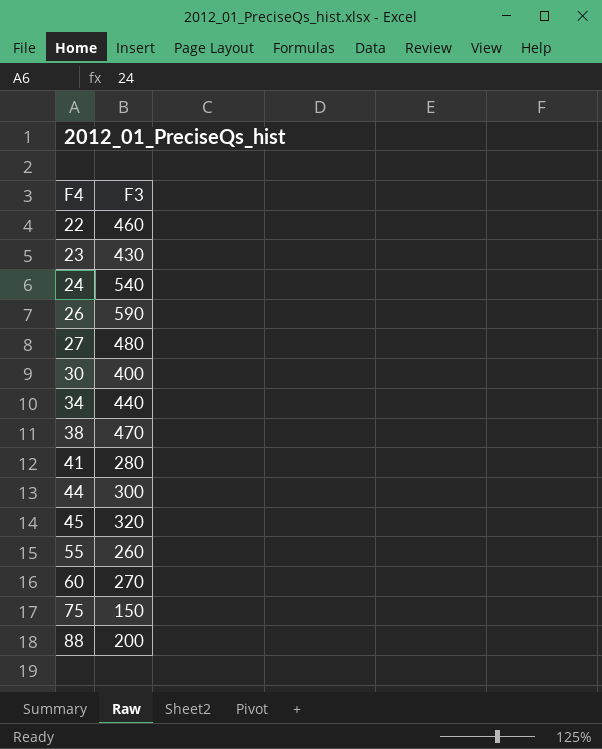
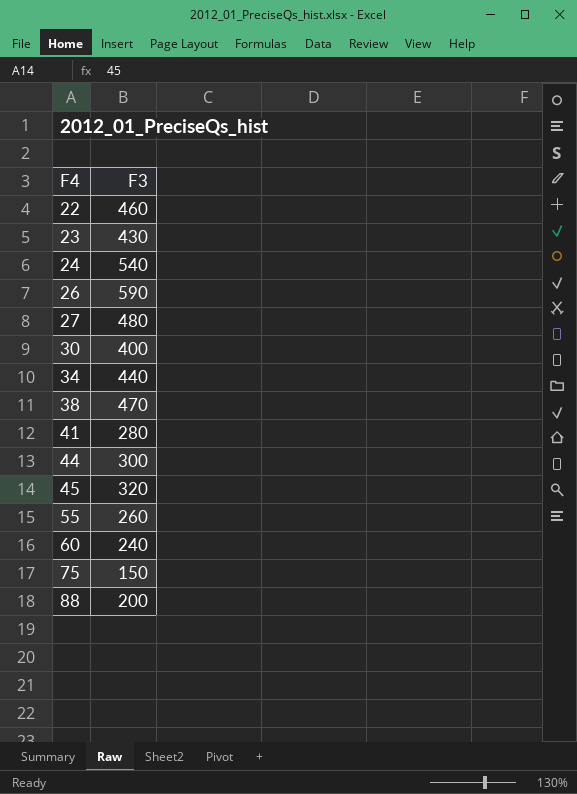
60 | F3: 270 -> 240

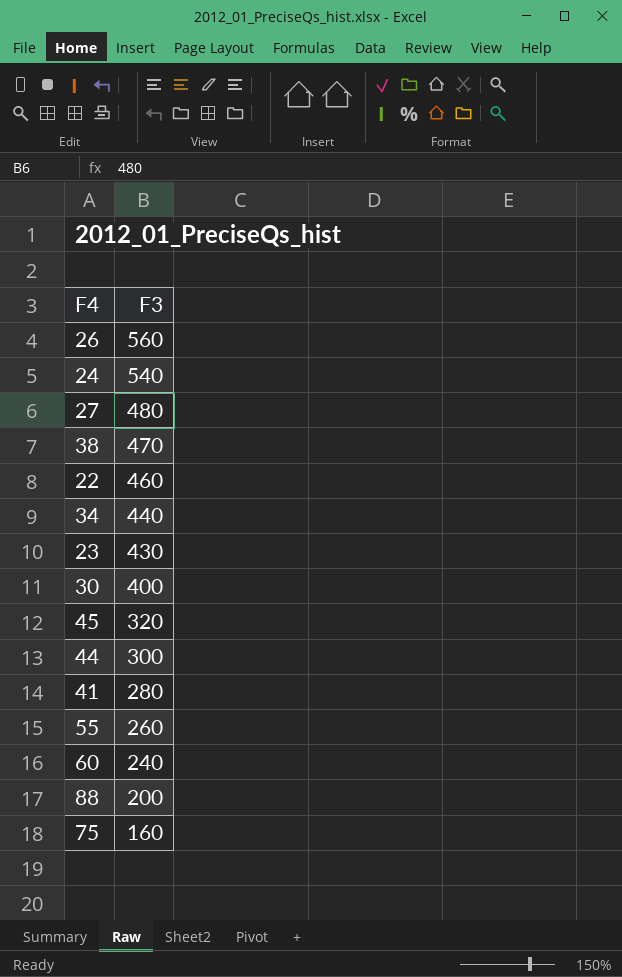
row order: F4 ascending -> F3 descending
26 | F3: 590 -> 560
75 | F3: 150 -> 160

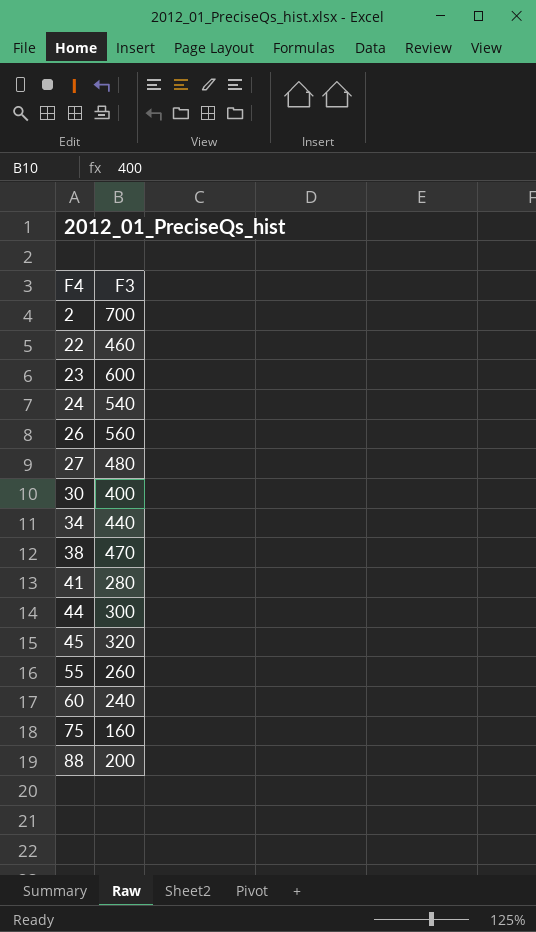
row order: F3 descending -> F4 ascending
row 2: none -> 700
23 | F3: 430 -> 600

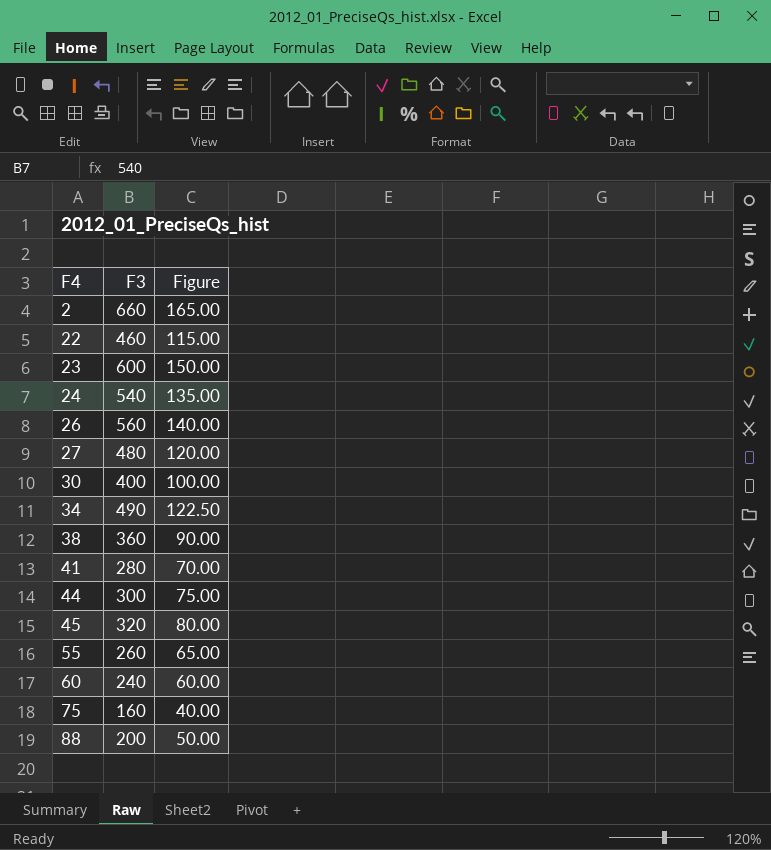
column Figure | formula: none -> [F3] * 0.25
2 | F3: 700 -> 660
34 | F3: 440 -> 490
38 | F3: 470 -> 360

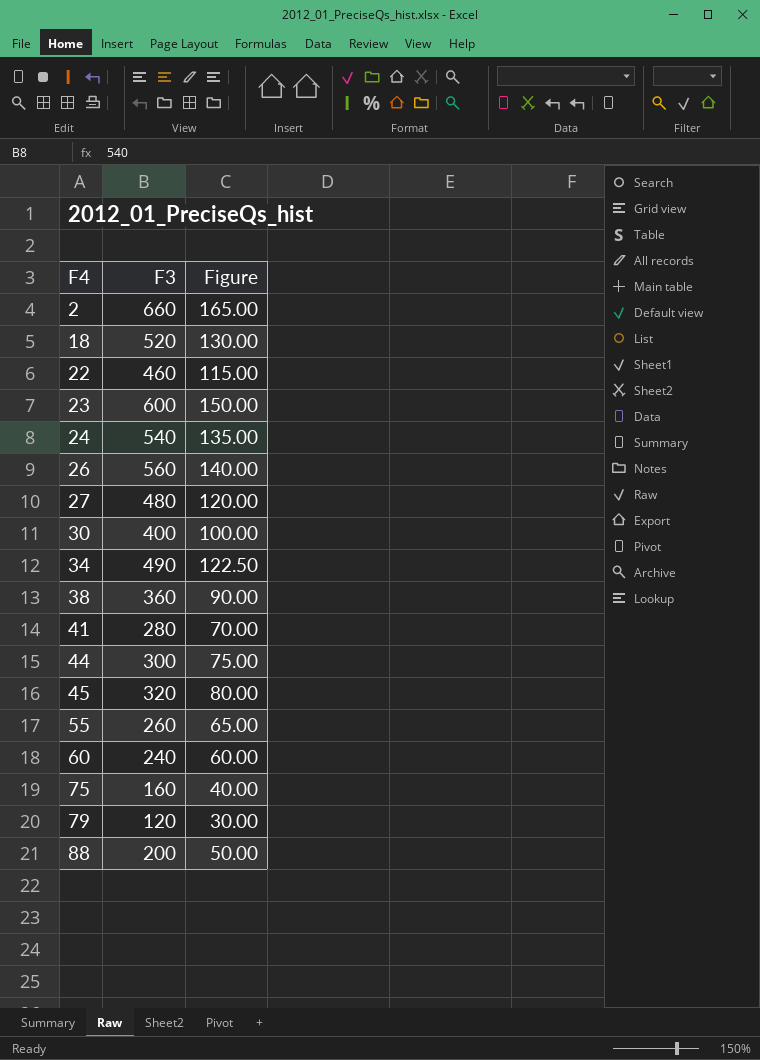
row 18: none -> 520 | 130.00
row 79: none -> 120 | 30.00

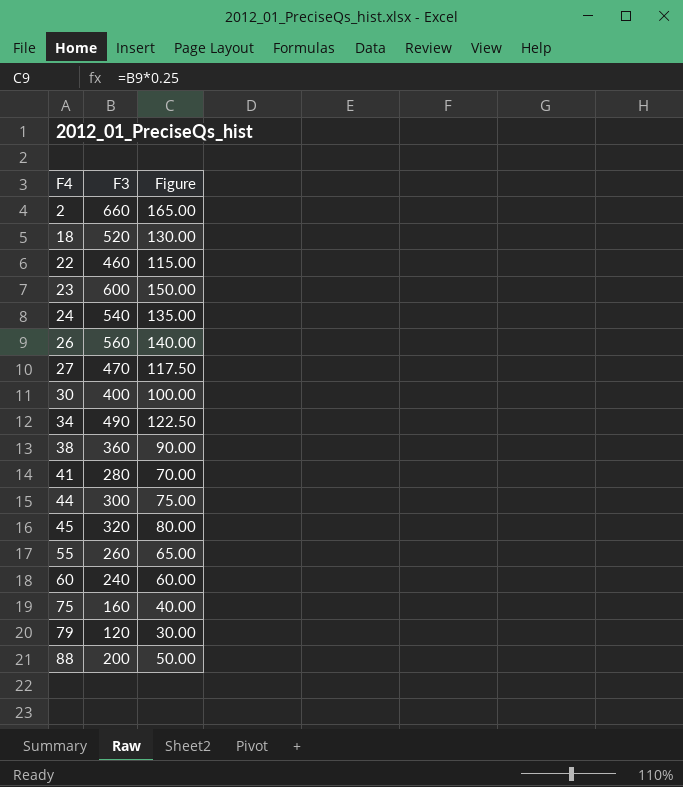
27 | F3: 480 -> 470
27 | Figure: 120.00 -> 117.50

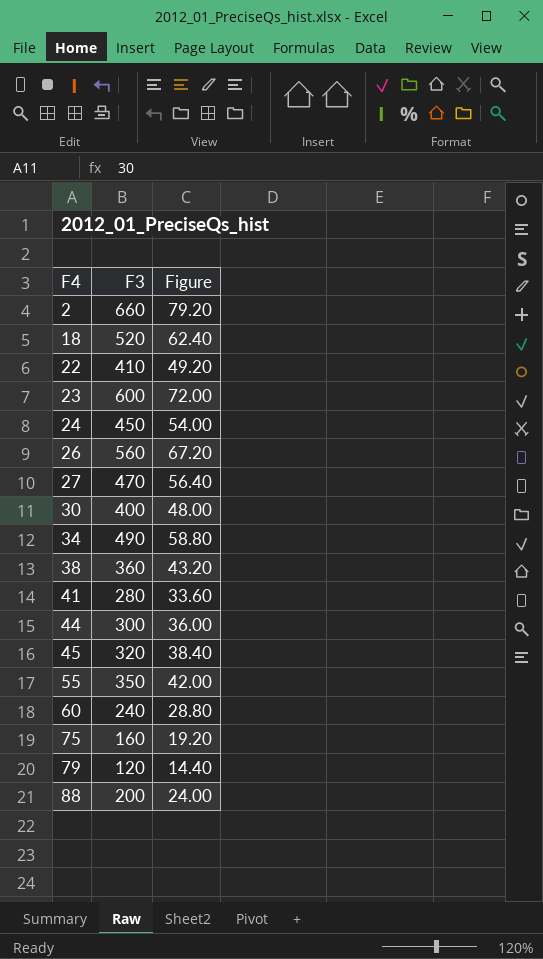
column Figure | formula: [F3] * 0.25 -> [F3] * 0.12
22 | F3: 460 -> 410
24 | F3: 540 -> 450
55 | F3: 260 -> 350

